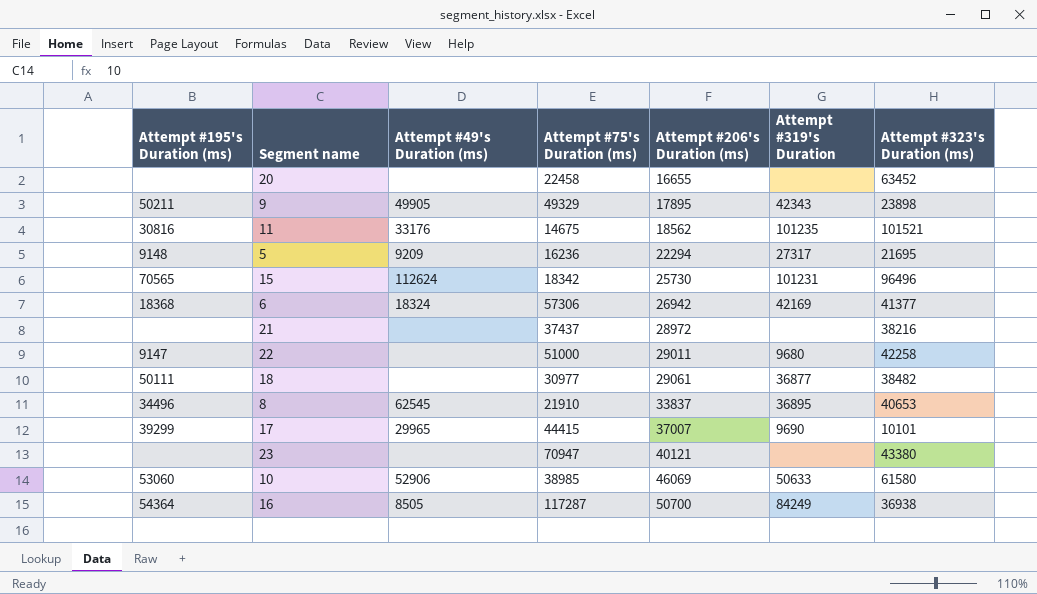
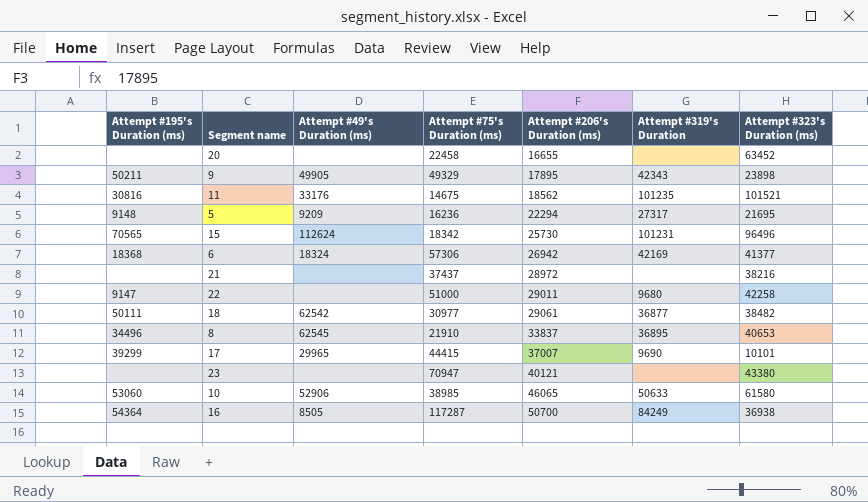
18 | Attempt #49's Duration (ms): none -> 62542
10 | Attempt #206's Duration (ms): 46069 -> 46065

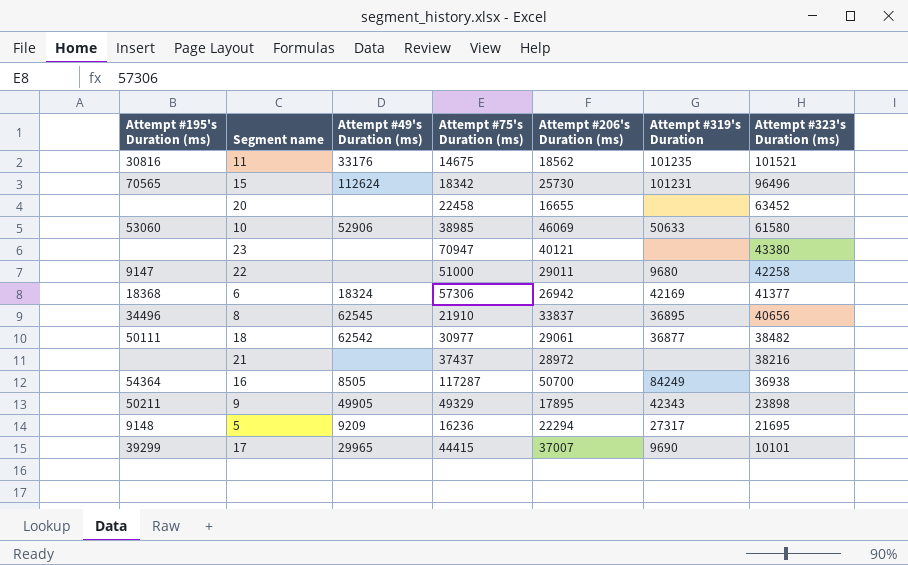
row order: Attempt #206's Duration (ms) ascending -> Attempt #323's Duration (ms) descending
10 | Attempt #206's Duration (ms): 46065 -> 46069
8 | Attempt #323's Duration (ms): 40653 -> 40656

